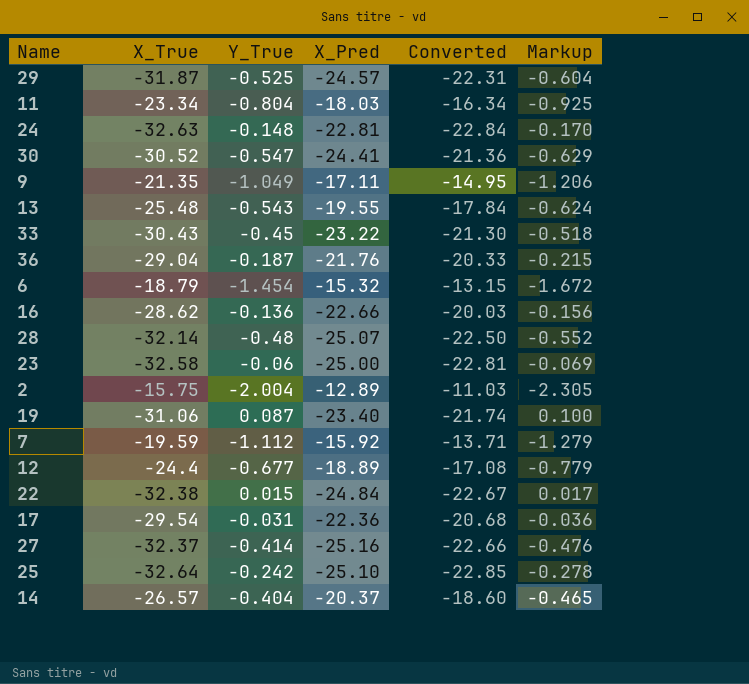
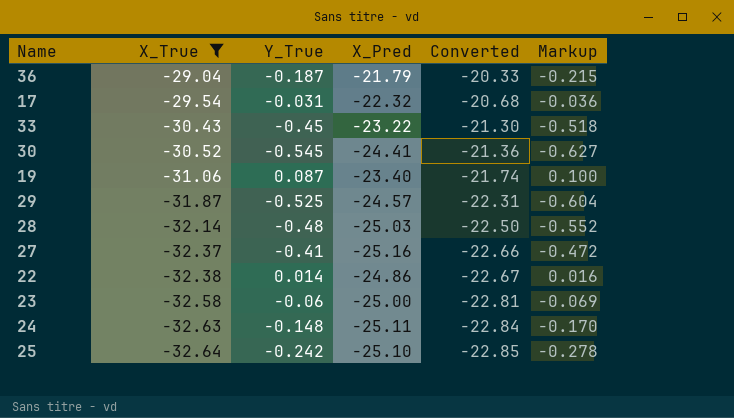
filter: none -> X_True <= -29.04
row order: none -> X_True descending
36 | X_Pred: -21.76 -> -21.79
17 | X_Pred: -22.36 -> -22.32
30 | Y_True: -0.547 -> -0.545
30 | Markup: -0.629 -> -0.627
28 | X_Pred: -25.07 -> -25.03
27 | Y_True: -0.414 -> -0.41
27 | Markup: -0.476 -> -0.472
22 | Y_True: 0.015 -> 0.014
22 | X_Pred: -24.84 -> -24.86
22 | Markup: 0.017 -> 0.016
24 | X_Pred: -22.81 -> -25.11

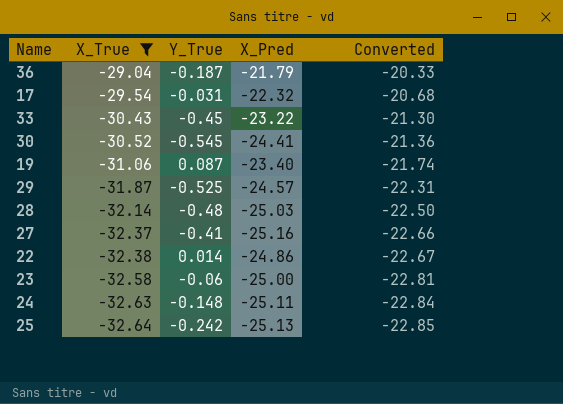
column Markup | formula: [Y_True] * 1.15 -> none
25 | X_Pred: -25.10 -> -25.13

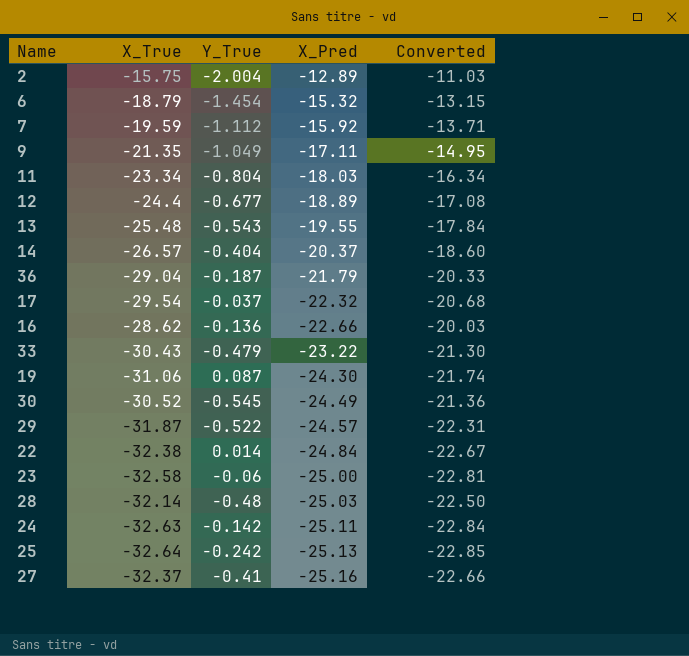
filter: X_True <= -29.04 -> none
row order: X_True descending -> X_Pred descending
17 | Y_True: -0.031 -> -0.037
33 | Y_True: -0.45 -> -0.479
19 | X_Pred: -23.40 -> -24.30
30 | X_Pred: -24.41 -> -24.49
29 | Y_True: -0.525 -> -0.522
22 | X_Pred: -24.86 -> -24.84
24 | Y_True: -0.148 -> -0.142

